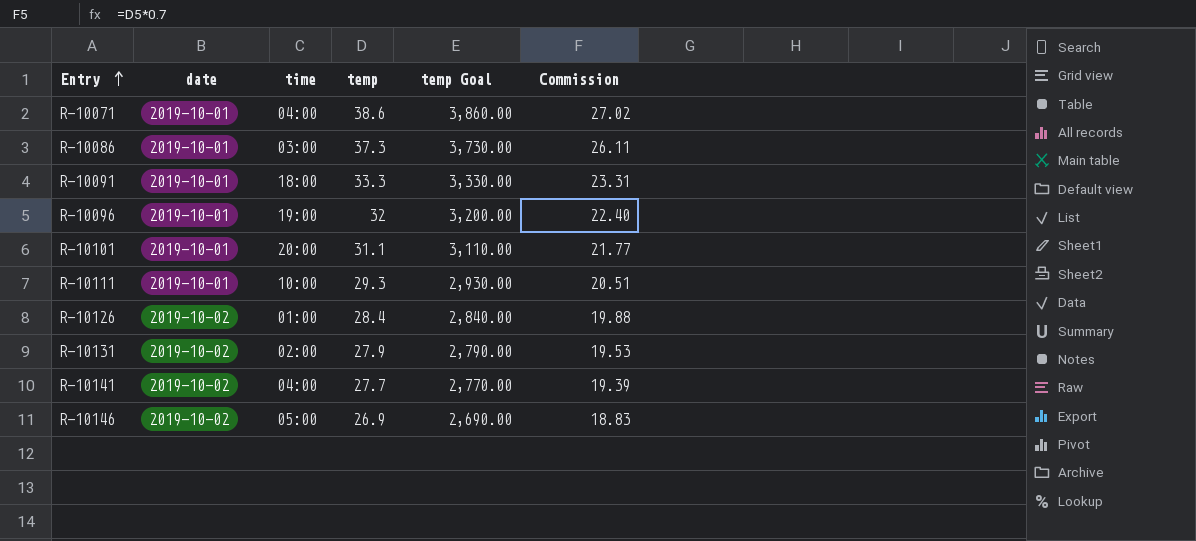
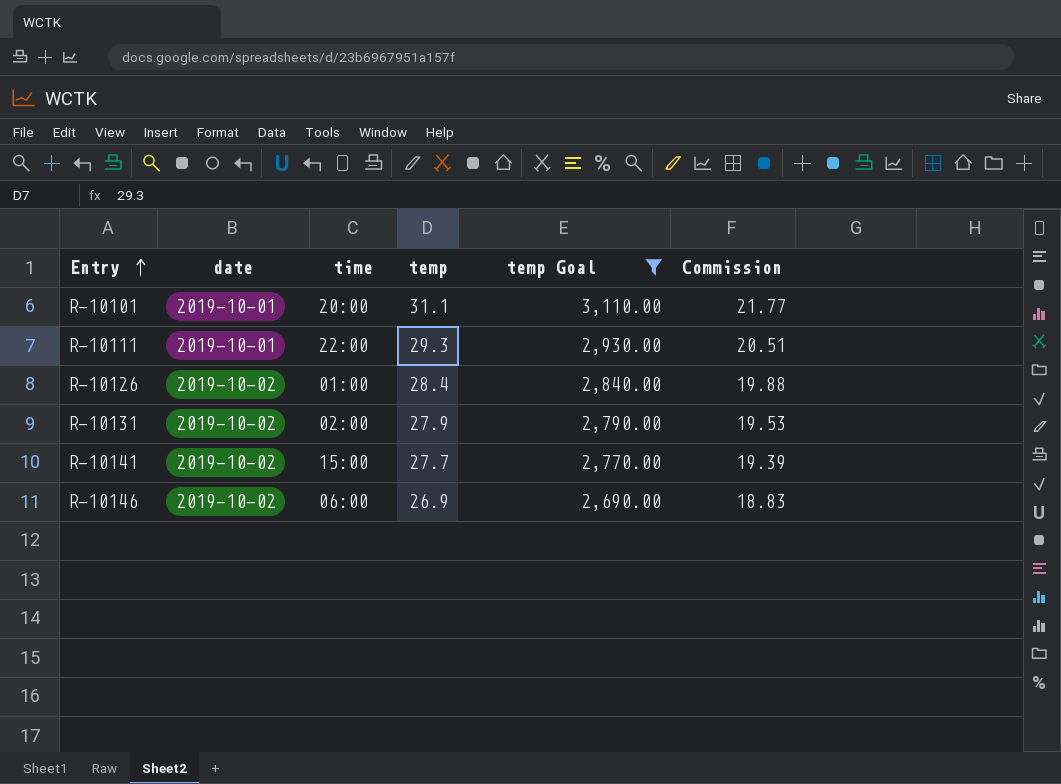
filter: none -> temp Goal <= 3,110.00
R-10111 | time: 10:00 -> 22:00
R-10141 | time: 04:00 -> 15:00
R-10146 | time: 05:00 -> 06:00

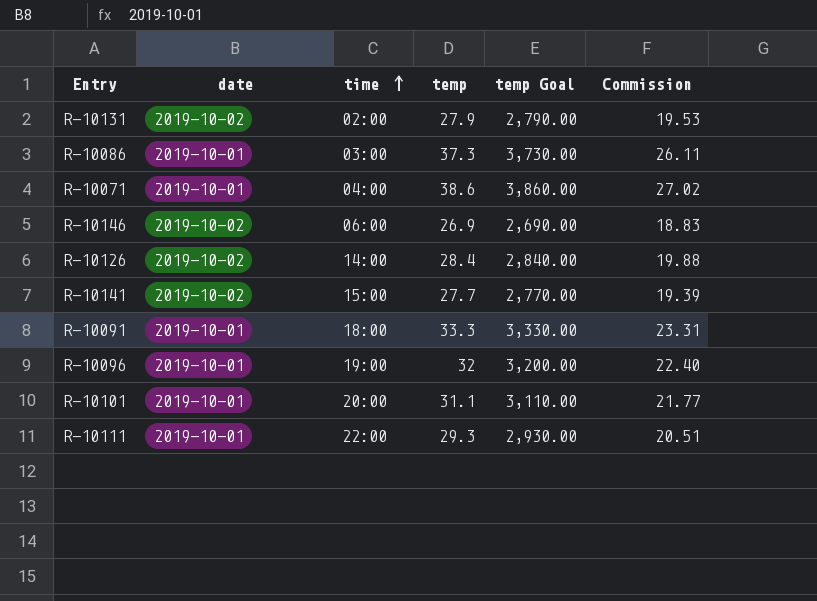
filter: temp Goal <= 3,110.00 -> none
row order: Entry ascending -> time ascending
R-10126 | time: 01:00 -> 14:00

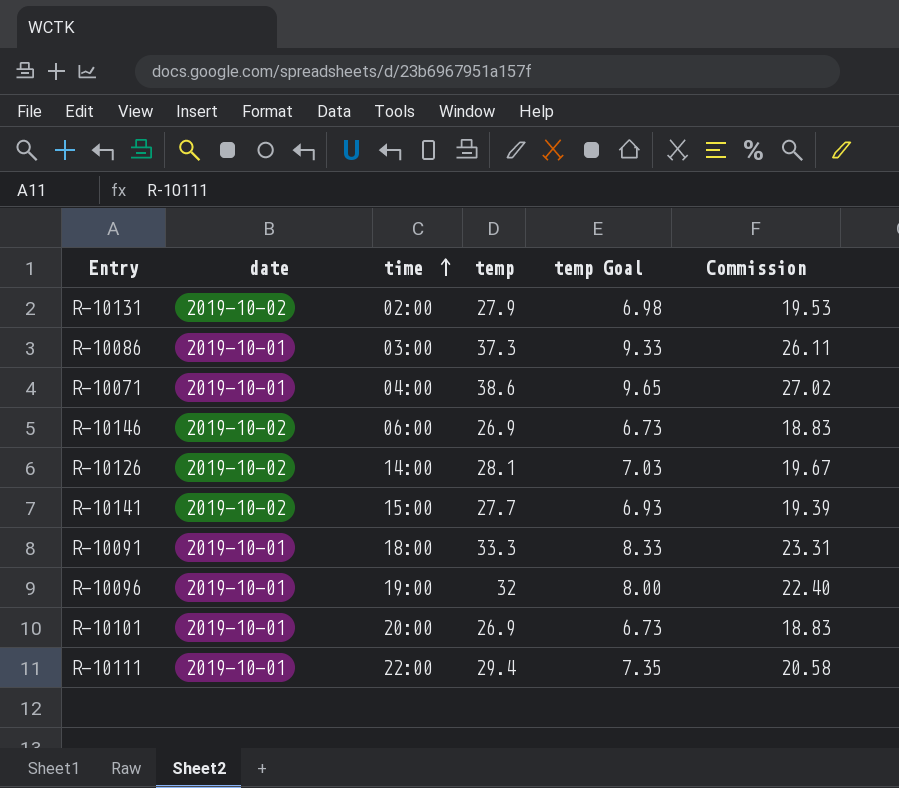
column temp Goal | formula: [temp] * 100 -> [temp] * 0.25
R-10126 | temp: 28.4 -> 28.1
R-10126 | Commission: 19.88 -> 19.67
R-10101 | temp: 31.1 -> 26.9
R-10101 | Commission: 21.77 -> 18.83
R-10111 | temp: 29.3 -> 29.4
R-10111 | Commission: 20.51 -> 20.58

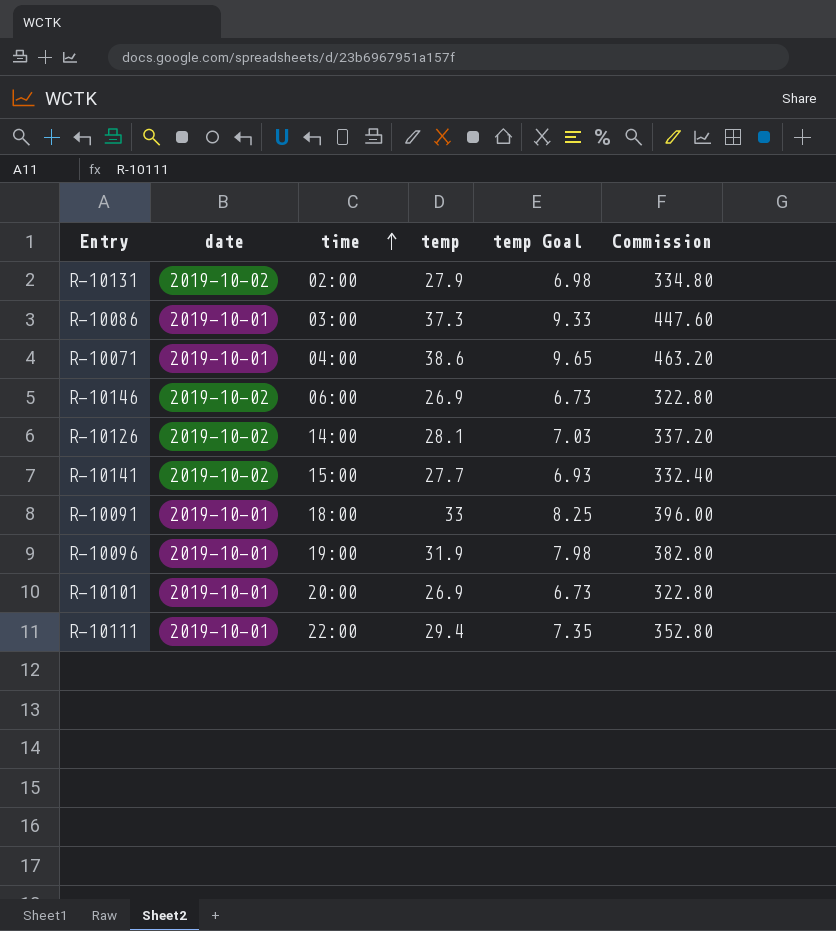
column Commission | formula: [temp] * 0.7 -> [temp] * 12
R-10091 | temp: 33.3 -> 33
R-10091 | temp Goal: 8.33 -> 8.25
R-10096 | temp: 32 -> 31.9
R-10096 | temp Goal: 8.00 -> 7.98

